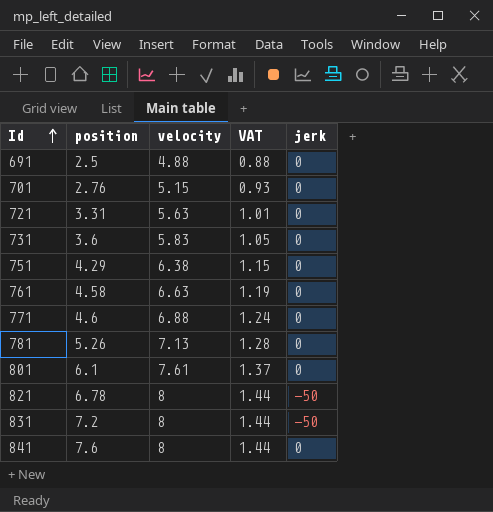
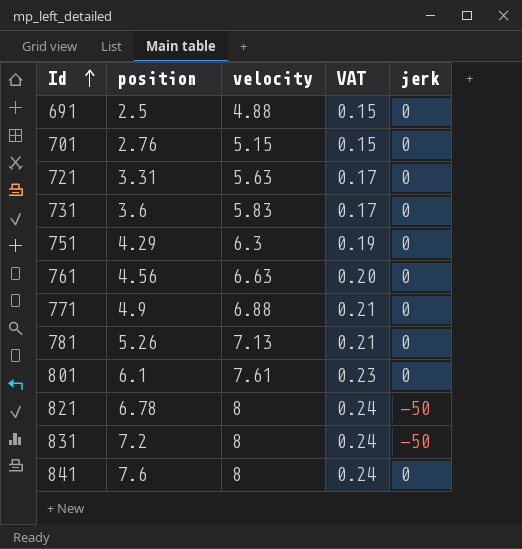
column VAT | formula: [velocity] * 0.18 -> [velocity] * 0.03
751 | velocity: 6.38 -> 6.3
761 | position: 4.58 -> 4.56
771 | position: 4.6 -> 4.9

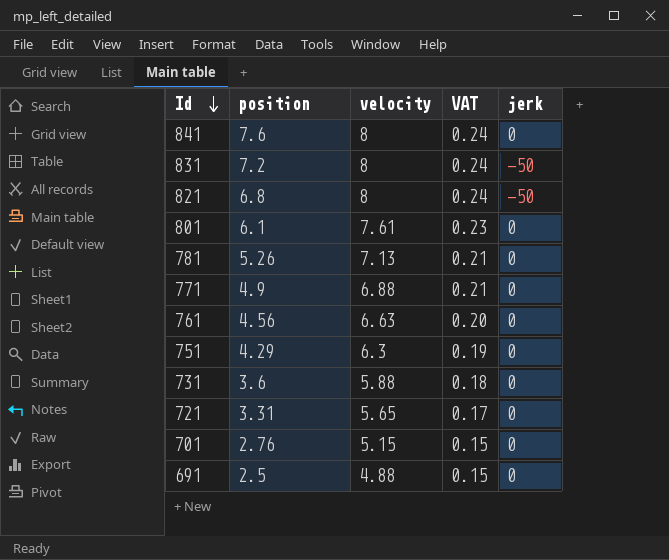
row order: Id ascending -> Id descending
821 | position: 6.78 -> 6.8
731 | velocity: 5.83 -> 5.88
731 | VAT: 0.17 -> 0.18
721 | velocity: 5.63 -> 5.65

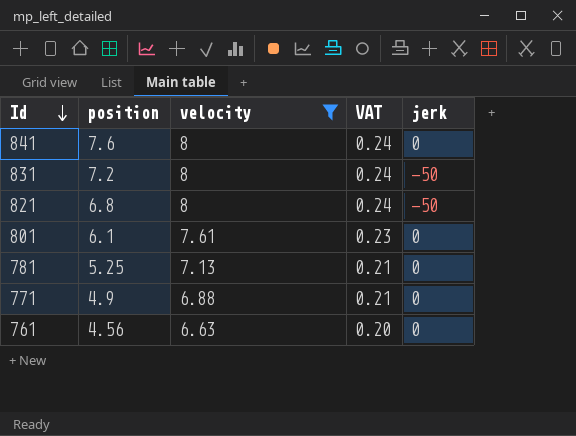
filter: none -> velocity >= 6.63
781 | position: 5.26 -> 5.25

